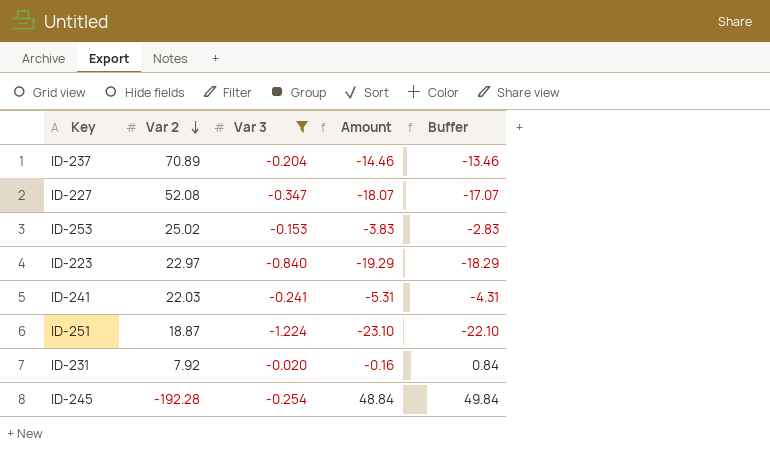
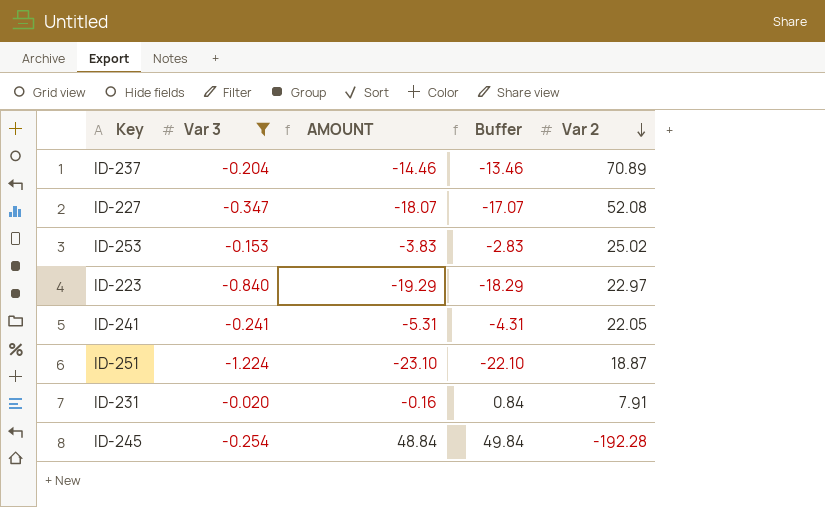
column name: Amount -> AMOUNT
column Var 2 | position: 2 -> 5
ID-241 | Var 2: 22.03 -> 22.05
ID-231 | Var 2: 7.92 -> 7.91

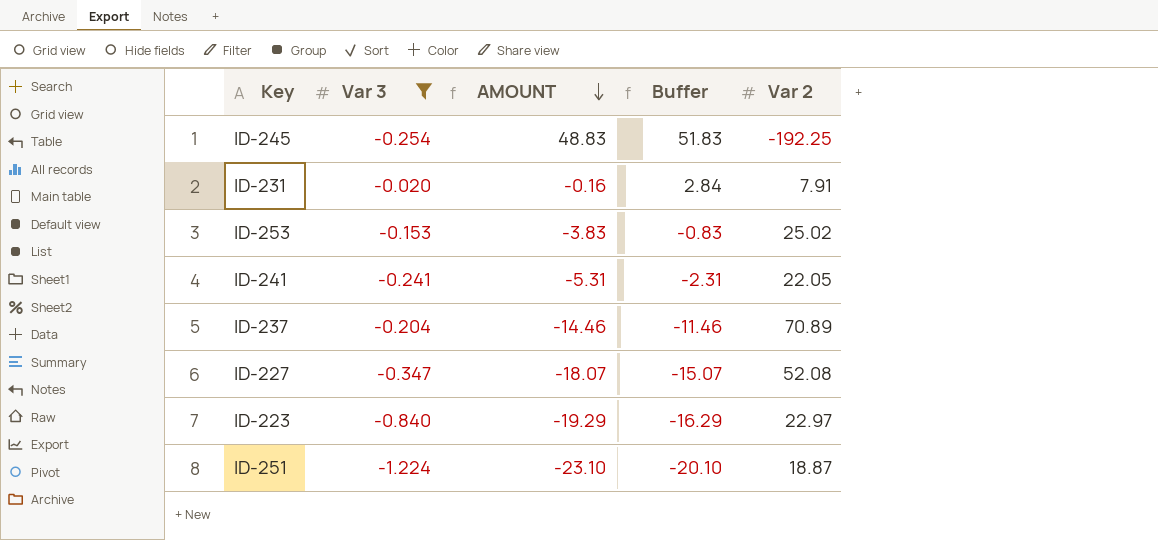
row order: Var 2 descending -> AMOUNT descending
column Buffer | formula: [AMOUNT] + 1 -> [AMOUNT] + 3
ID-245 | AMOUNT: 48.84 -> 48.83
ID-245 | Var 2: -192.28 -> -192.25

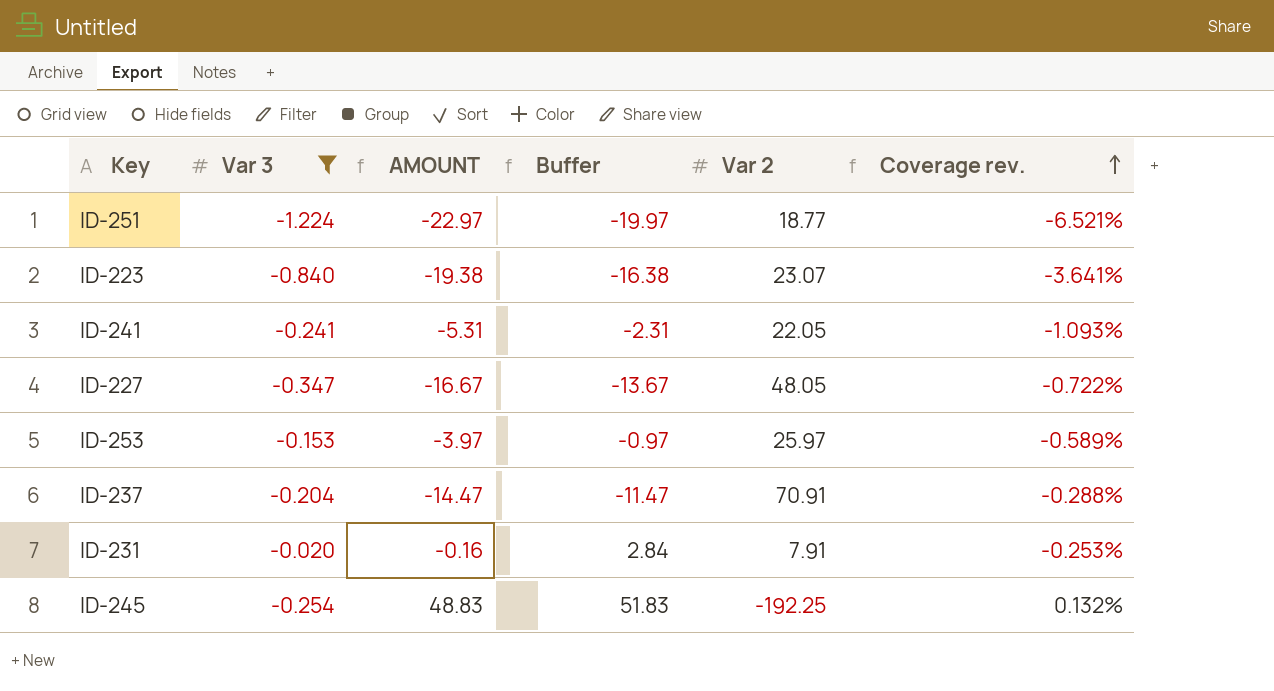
row order: AMOUNT descending -> Coverage rev. ascending
column Coverage rev. | formula: none -> [Var 3] / [Var 2]
ID-251 | AMOUNT: -23.10 -> -22.97
ID-251 | Buffer: -20.10 -> -19.97
ID-251 | Var 2: 18.87 -> 18.77
ID-223 | AMOUNT: -19.29 -> -19.38
ID-223 | Buffer: -16.29 -> -16.38
ID-223 | Var 2: 22.97 -> 23.07
ID-227 | AMOUNT: -18.07 -> -16.67
ID-227 | Buffer: -15.07 -> -13.67
ID-227 | Var 2: 52.08 -> 48.05
ID-253 | AMOUNT: -3.83 -> -3.97
ID-253 | Buffer: -0.83 -> -0.97
ID-253 | Var 2: 25.02 -> 25.97
ID-237 | AMOUNT: -14.46 -> -14.47
ID-237 | Buffer: -11.46 -> -11.47
ID-237 | Var 2: 70.89 -> 70.91

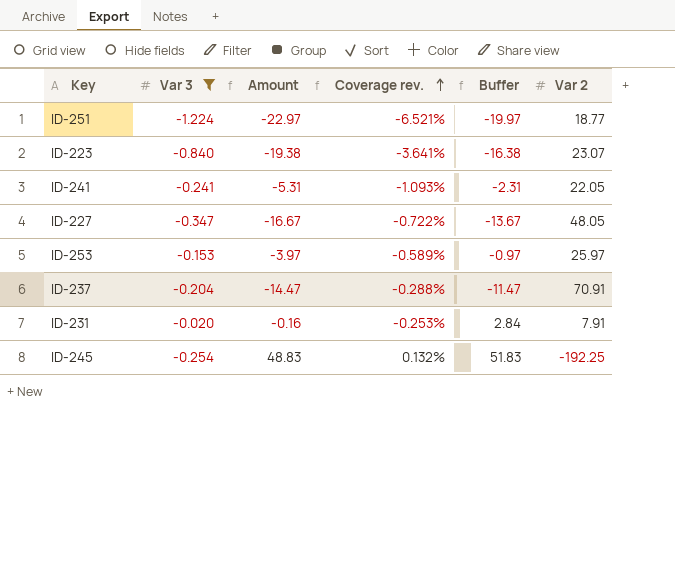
column name: AMOUNT -> Amount
column Coverage rev. | position: 6 -> 4

